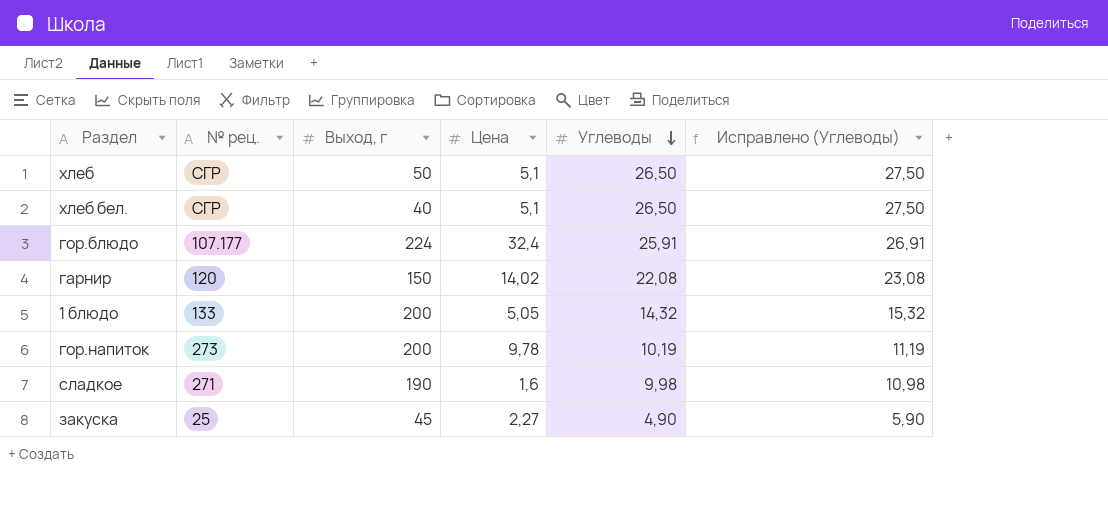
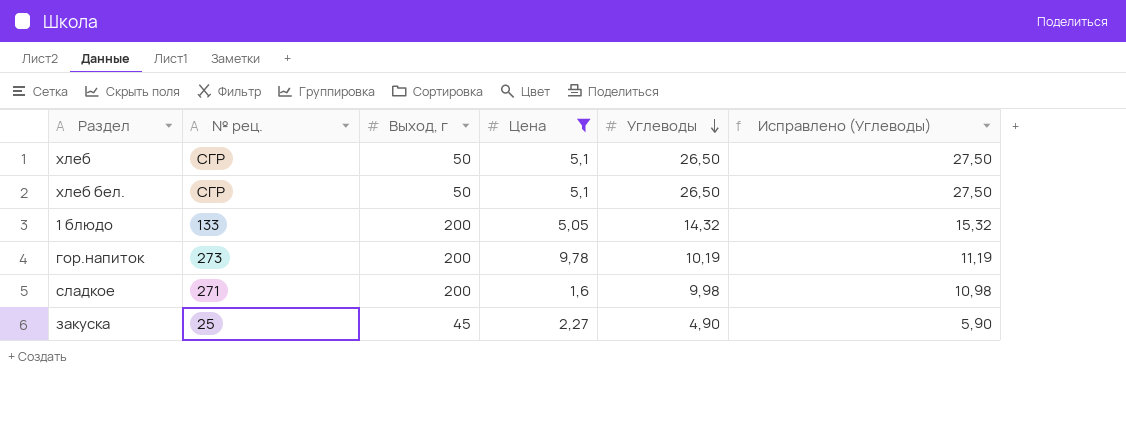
filter: none -> Цена <= 9,78
хлеб бел. | Выход, г: 40 -> 50
сладкое | Выход, г: 190 -> 200

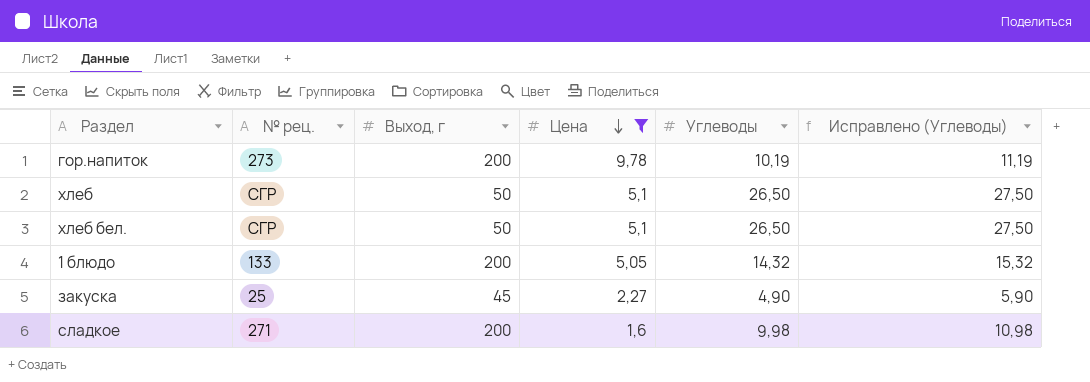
row order: Углеводы descending -> Цена descending

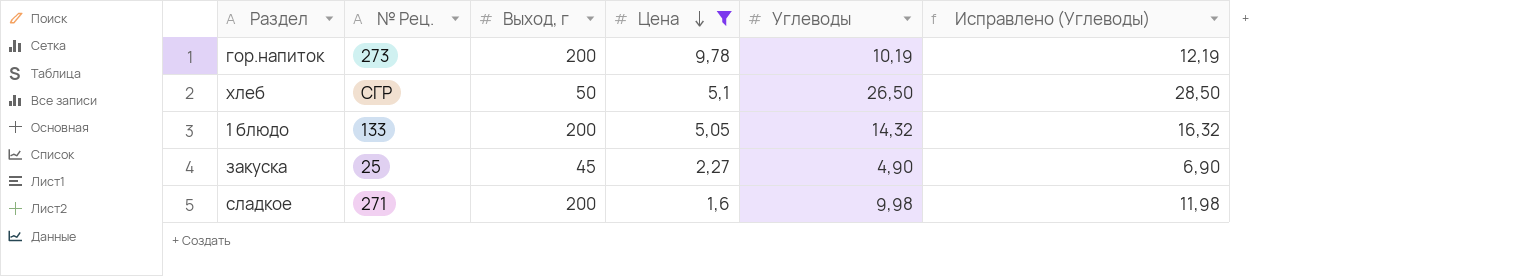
column name: № рец. -> № Рец.
column Исправлено (Углеводы) | formula: [Углеводы] + 1 -> [Углеводы] + 2
row хлеб бел.: СГР | 50 | 5,1 | 26,50 | 27,50 -> none

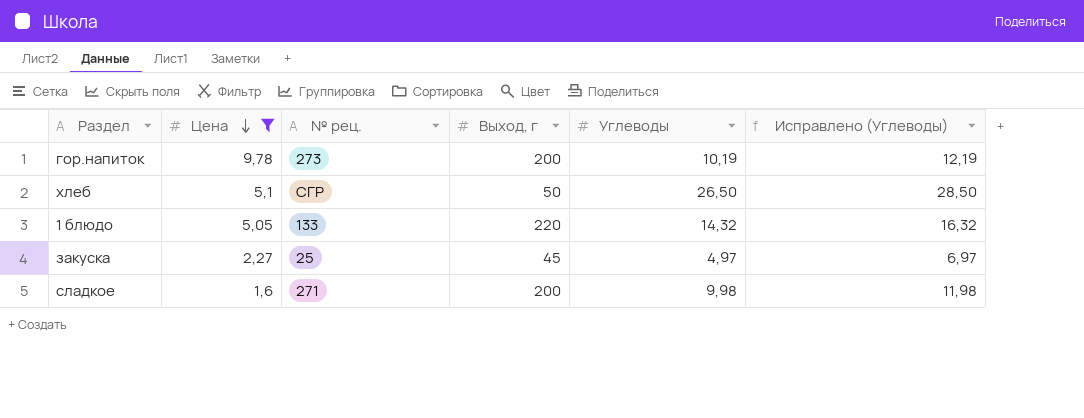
column Цена | position: 4 -> 2
column name: № Рец. -> № рец.
1 блюдо | Выход, г: 200 -> 220
закуска | Углеводы: 4,90 -> 4,97
закуска | Исправлено (Углеводы): 6,90 -> 6,97

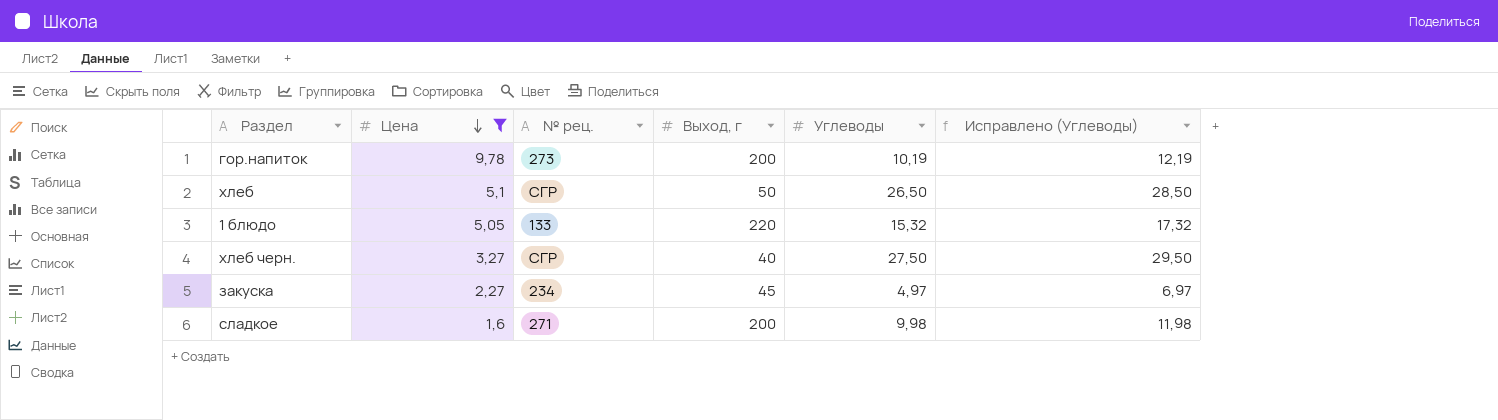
1 блюдо | Углеводы: 14,32 -> 15,32
1 блюдо | Исправлено (Углеводы): 16,32 -> 17,32
row хлеб черн.: none -> 3,27 | СГР | 40 | 27,50 | 29,50
закуска | № рец.: 25 -> 234

